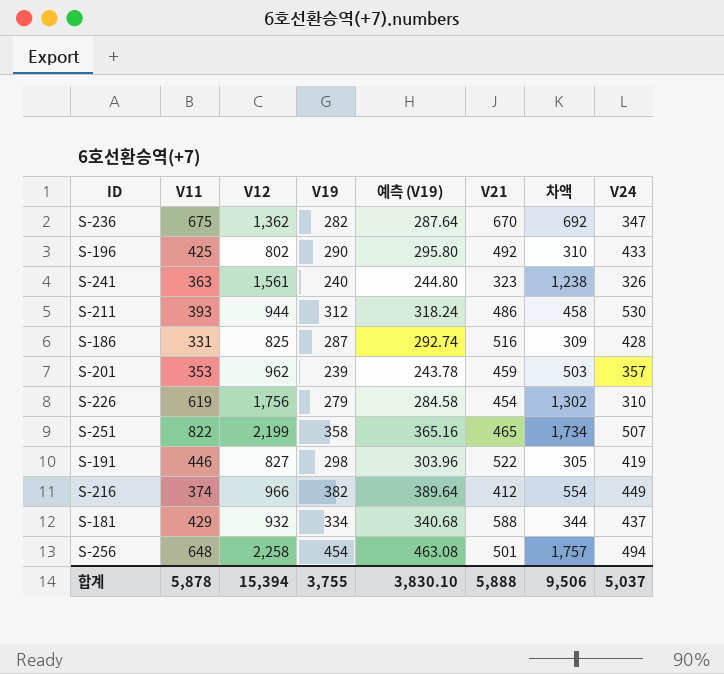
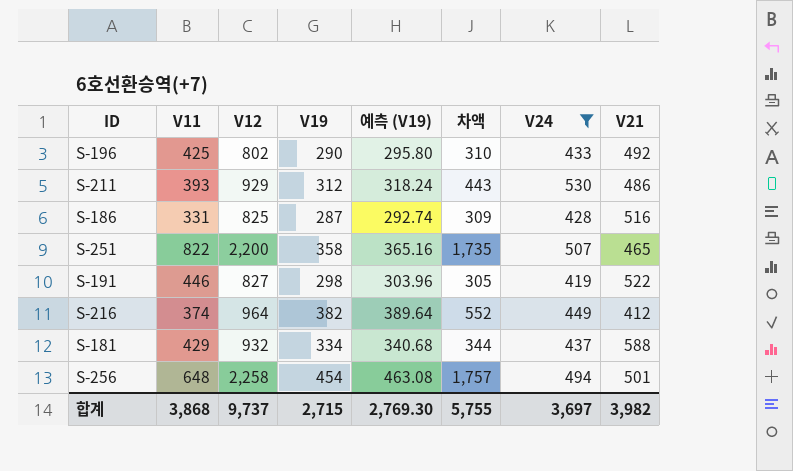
filter: none -> V24 >= 419
column V21 | position: 6 -> 8
S-211 | V12: 944 -> 929
S-211 | 차액: 458 -> 443
S-251 | V12: 2,199 -> 2,200
S-251 | 차액: 1,734 -> 1,735
S-216 | V12: 966 -> 964
S-216 | 차액: 554 -> 552
합계 | V11: 5,878 -> 3,868
합계 | V12: 15,394 -> 9,737
합계 | V19: 3,755 -> 2,715
합계 | 예측 (V19): 3,830.10 -> 2,769.30
합계 | 차액: 9,506 -> 5,755
합계 | V24: 5,037 -> 3,697
합계 | V21: 5,888 -> 3,982

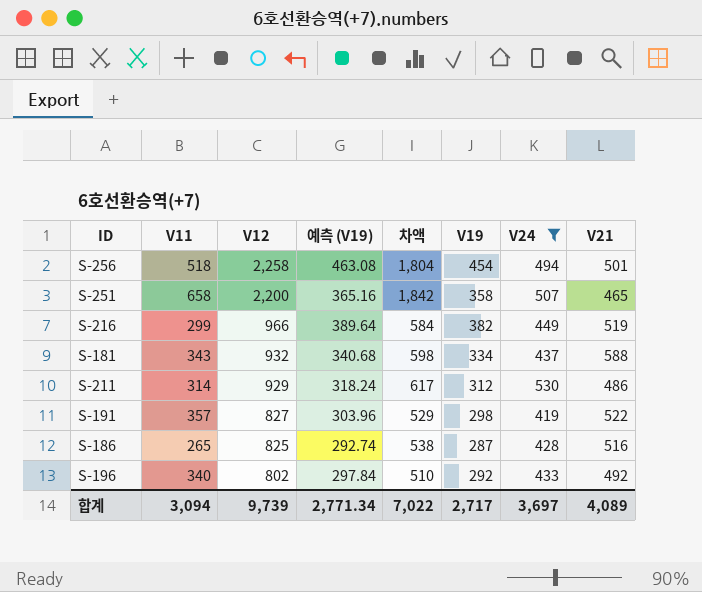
row order: none -> V12 descending
column 차액 | formula: [V12] - [V21] -> [V12] - [V19]
column V19 | position: 4 -> 6
S-256 | V11: 648 -> 518
S-251 | V11: 822 -> 658
S-216 | V11: 374 -> 299
S-216 | V12: 964 -> 966
S-216 | V21: 412 -> 519
S-181 | V11: 429 -> 343
S-211 | V11: 393 -> 314
S-191 | V11: 446 -> 357
S-186 | V11: 331 -> 265
S-196 | V11: 425 -> 340
S-196 | 예측 (V19): 295.80 -> 297.84
S-196 | V19: 290 -> 292
합계 | V11: 3,868 -> 3,094
합계 | V12: 9,737 -> 9,739
합계 | 예측 (V19): 2,769.30 -> 2,771.34
합계 | 차액: 5,755 -> 7,022
합계 | V19: 2,715 -> 2,717
합계 | V21: 3,982 -> 4,089

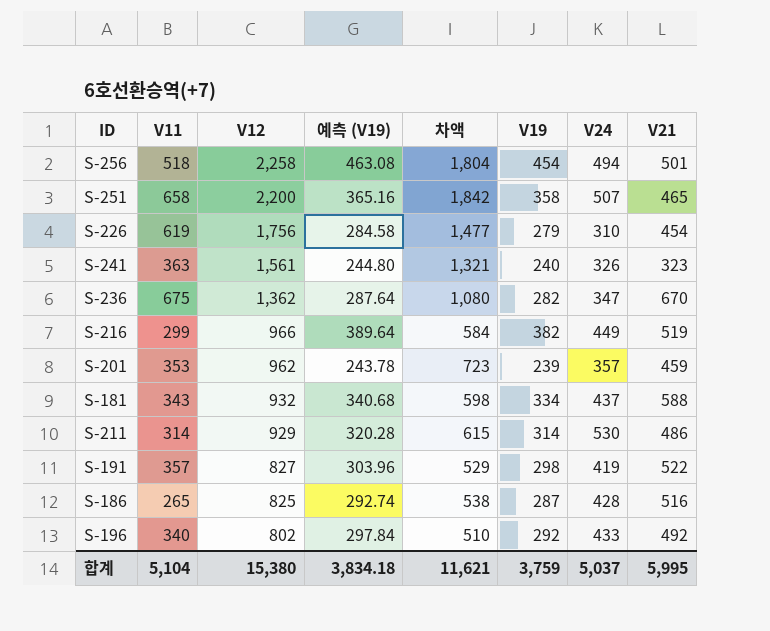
filter: V24 >= 419 -> none
S-211 | 예측 (V19): 318.24 -> 320.28
S-211 | 차액: 617 -> 615
S-211 | V19: 312 -> 314
합계 | V11: 3,094 -> 5,104
합계 | V12: 9,739 -> 15,380
합계 | 예측 (V19): 2,771.34 -> 3,834.18
합계 | 차액: 7,022 -> 11,621
합계 | V19: 2,717 -> 3,759
합계 | V24: 3,697 -> 5,037
합계 | V21: 4,089 -> 5,995

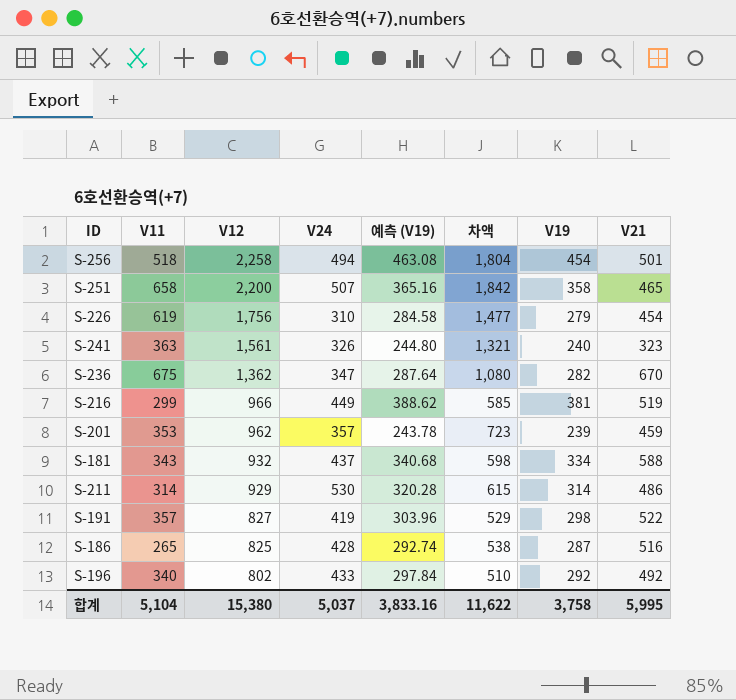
column V24 | position: 7 -> 4
S-216 | 예측 (V19): 389.64 -> 388.62
S-216 | 차액: 584 -> 585
S-216 | V19: 382 -> 381
합계 | 예측 (V19): 3,834.18 -> 3,833.16
합계 | 차액: 11,621 -> 11,622
합계 | V19: 3,759 -> 3,758

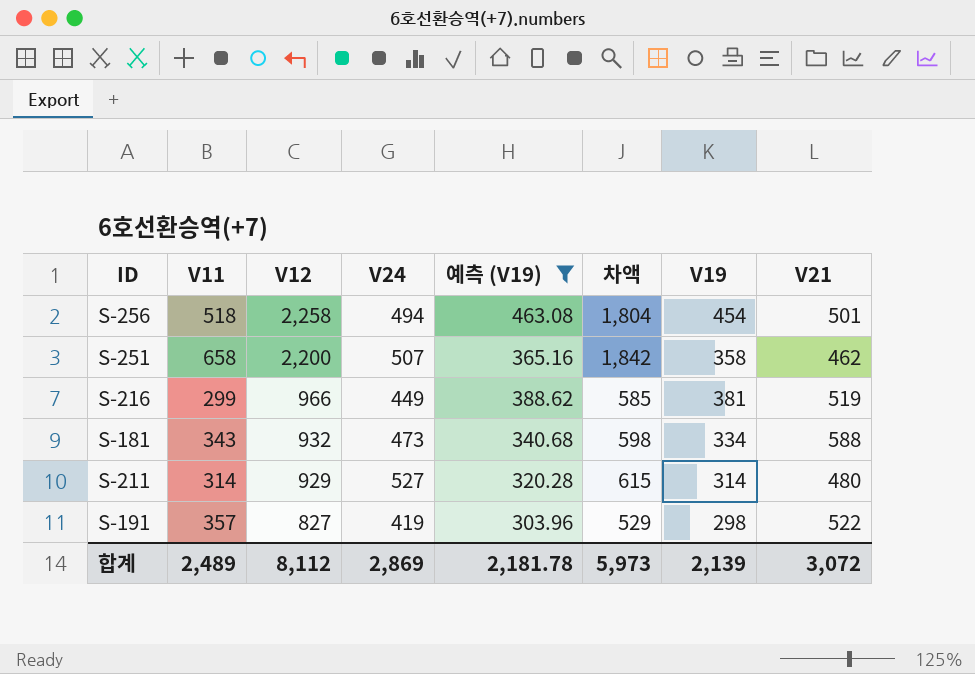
filter: none -> 예측 (V19) >= 303.96
S-251 | V21: 465 -> 462
S-181 | V24: 437 -> 473
S-211 | V24: 530 -> 527
S-211 | V21: 486 -> 480
합계 | V11: 5,104 -> 2,489
합계 | V12: 15,380 -> 8,112
합계 | V24: 5,037 -> 2,869
합계 | 예측 (V19): 3,833.16 -> 2,181.78
합계 | 차액: 11,622 -> 5,973
합계 | V19: 3,758 -> 2,139
합계 | V21: 5,995 -> 3,072

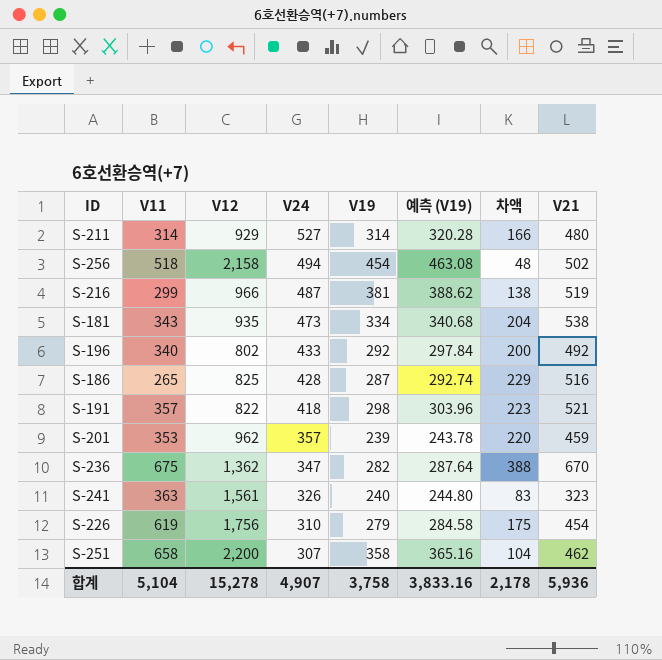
filter: 예측 (V19) >= 303.96 -> none
row order: V12 descending -> V24 descending
column V19 | position: 7 -> 5
column 차액 | formula: [V12] - [V19] -> [V21] - [V19]
S-256 | V12: 2,258 -> 2,158
S-256 | V21: 501 -> 502
S-216 | V24: 449 -> 487
S-181 | V12: 932 -> 935
S-181 | V21: 588 -> 538
S-191 | V12: 827 -> 822
S-191 | V24: 419 -> 418
S-191 | V21: 522 -> 521
S-251 | V24: 507 -> 307
합계 | V11: 2,489 -> 5,104
합계 | V12: 8,112 -> 15,278
합계 | V24: 2,869 -> 4,907
합계 | V19: 2,139 -> 3,758
합계 | 예측 (V19): 2,181.78 -> 3,833.16
합계 | 차액: 5,973 -> 2,178
합계 | V21: 3,072 -> 5,936

